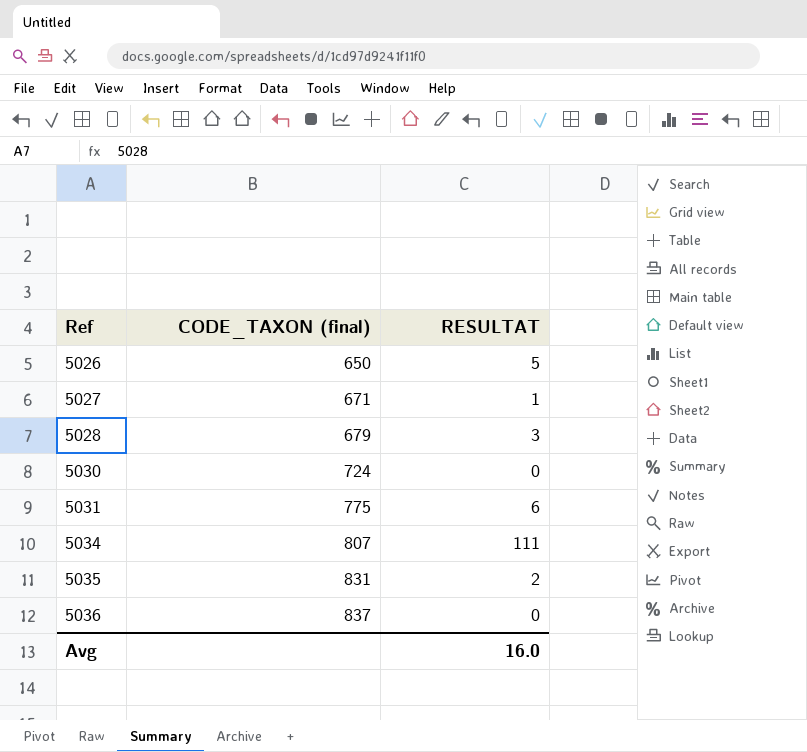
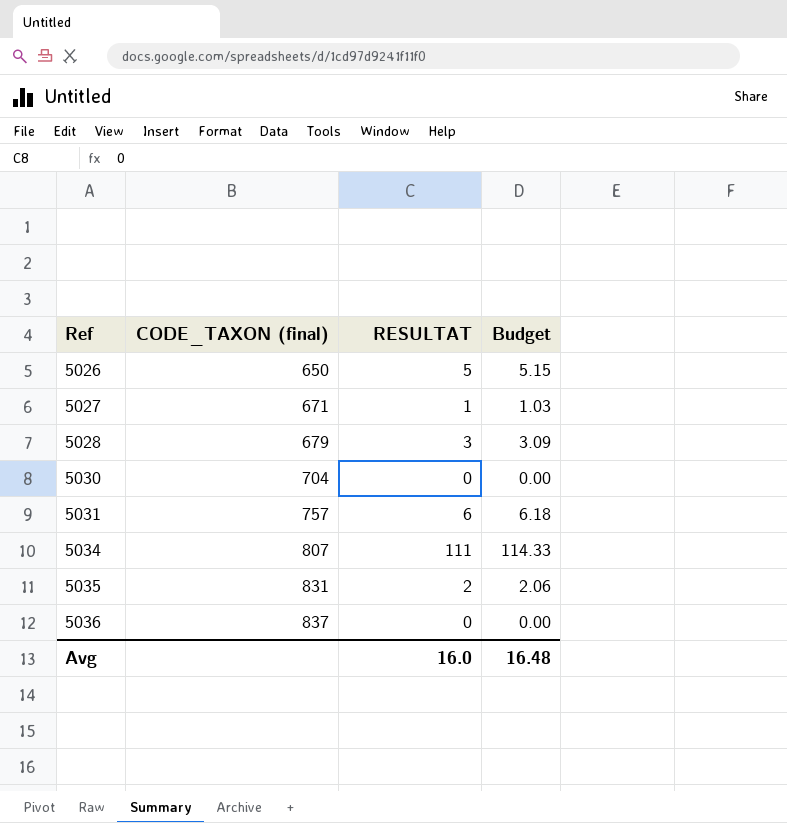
column Budget | formula: none -> [RESULTAT] * 1.03
5030 | CODE_TAXON (final): 724 -> 704
5031 | CODE_TAXON (final): 775 -> 757

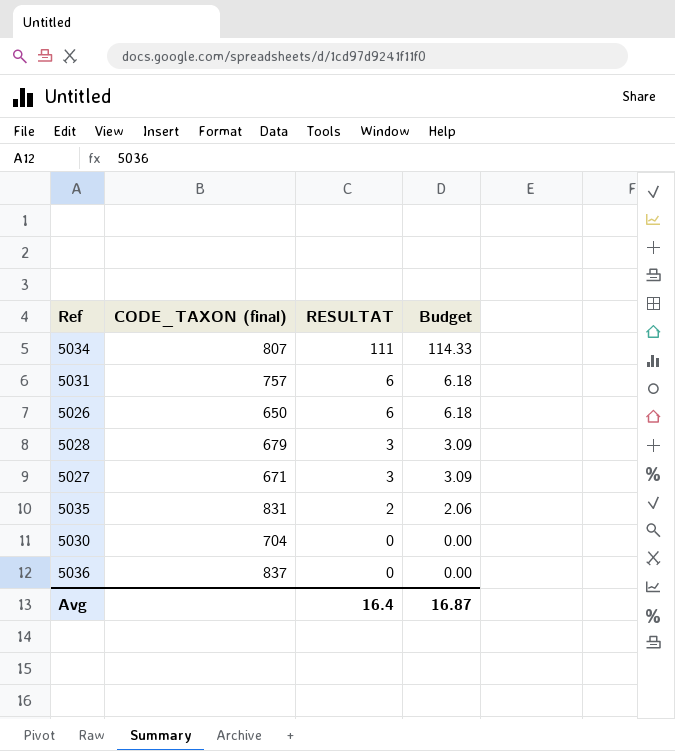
row order: Ref ascending -> RESULTAT descending
5026 | RESULTAT: 5 -> 6
5026 | Budget: 5.15 -> 6.18
5027 | RESULTAT: 1 -> 3
5027 | Budget: 1.03 -> 3.09
Avg | RESULTAT: 16.0 -> 16.4
Avg | Budget: 16.48 -> 16.87

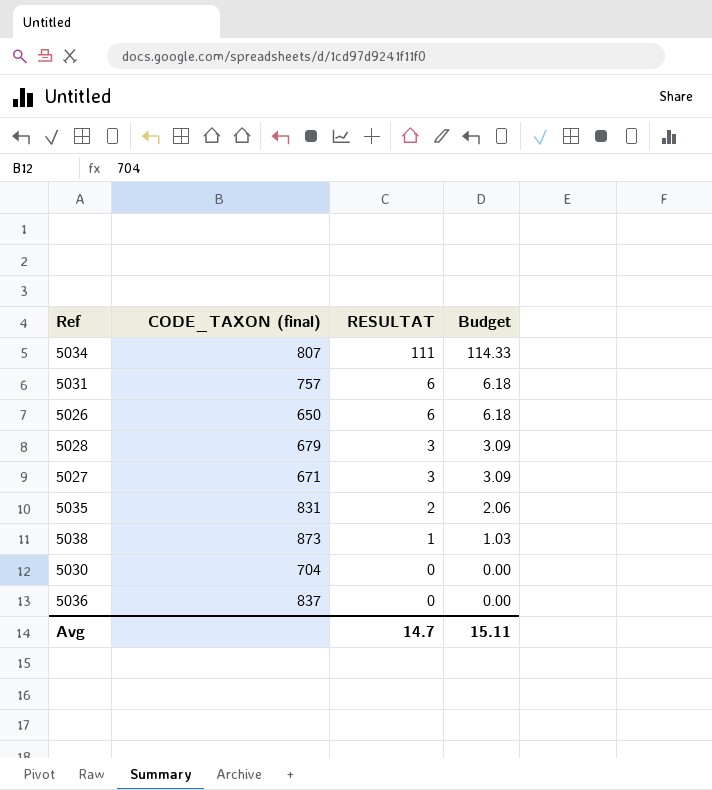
row 5038: none -> 873 | 1 | 1.03
Avg | RESULTAT: 16.4 -> 14.7
Avg | Budget: 16.87 -> 15.11

